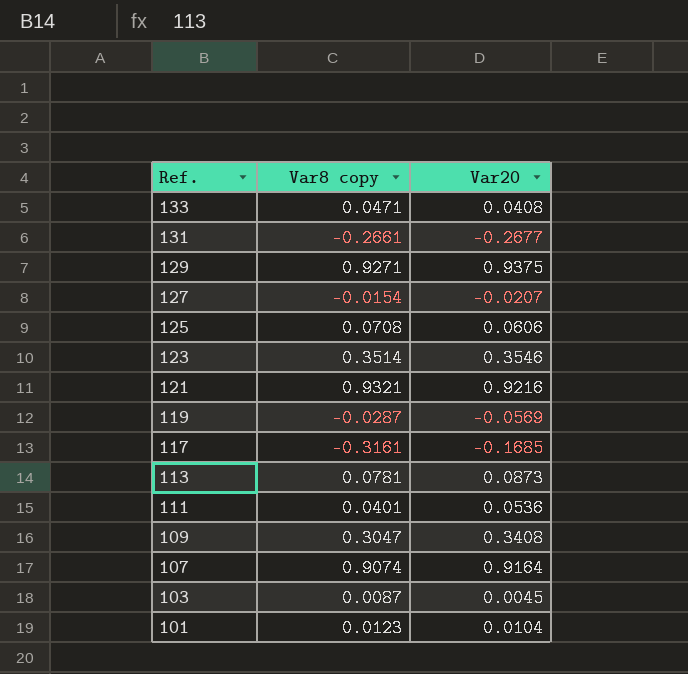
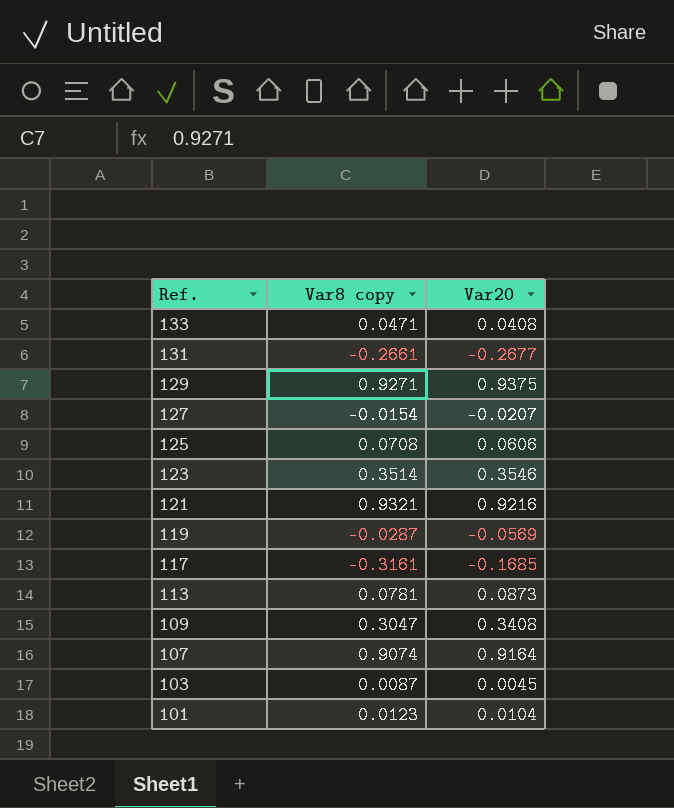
row 111: 0.0401 | 0.0536 -> none

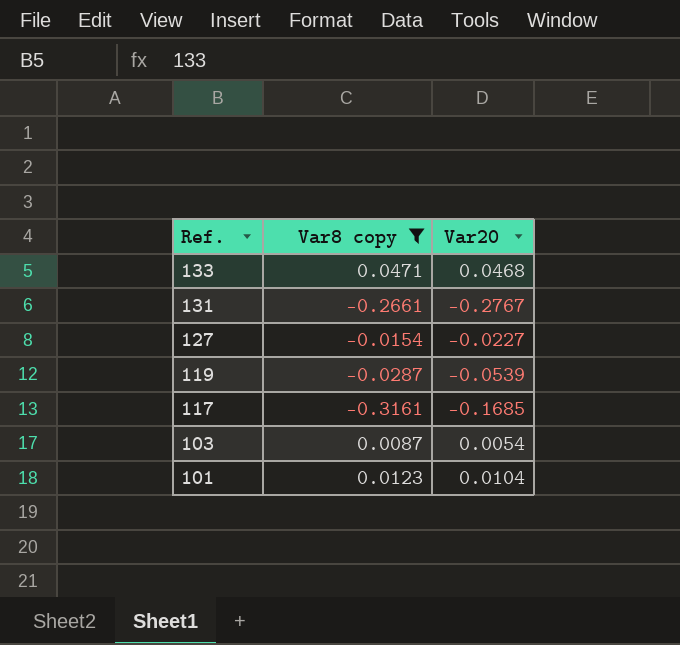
filter: none -> Var8 copy <= 0.0471
133 | Var20: 0.0408 -> 0.0468
131 | Var20: -0.2677 -> -0.2767
127 | Var20: -0.0207 -> -0.0227
119 | Var20: -0.0569 -> -0.0539
103 | Var20: 0.0045 -> 0.0054

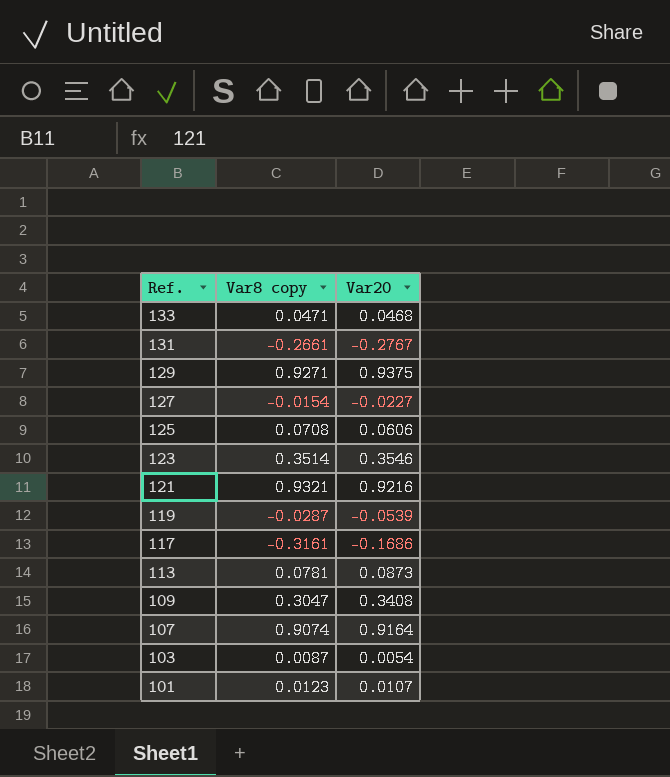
filter: Var8 copy <= 0.0471 -> none
117 | Var20: -0.1685 -> -0.1686
101 | Var20: 0.0104 -> 0.0107

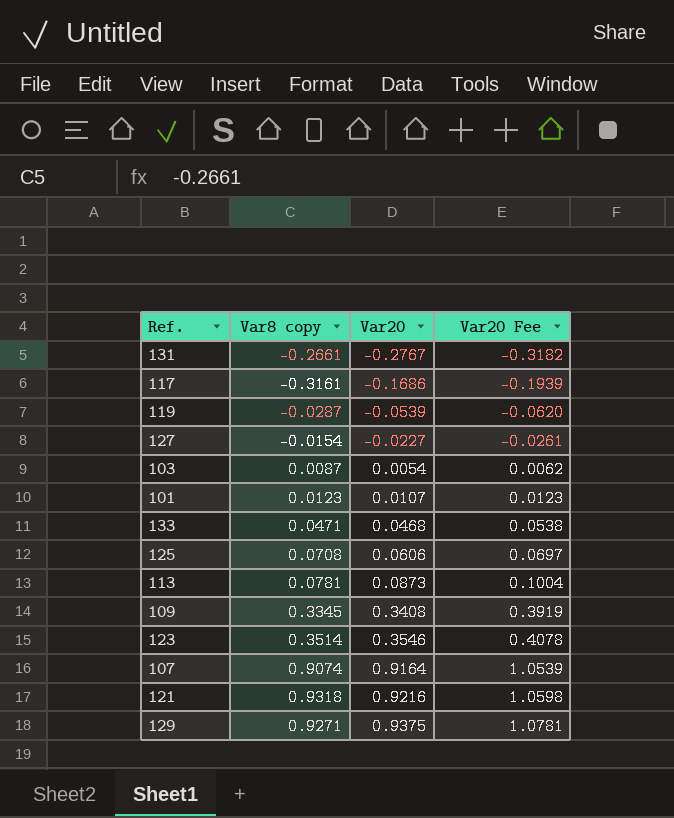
row order: Ref. descending -> Var20 ascending
column Var20 Fee | formula: none -> [Var20] * 1.15
109 | Var8 copy: 0.3047 -> 0.3345
121 | Var8 copy: 0.9321 -> 0.9318

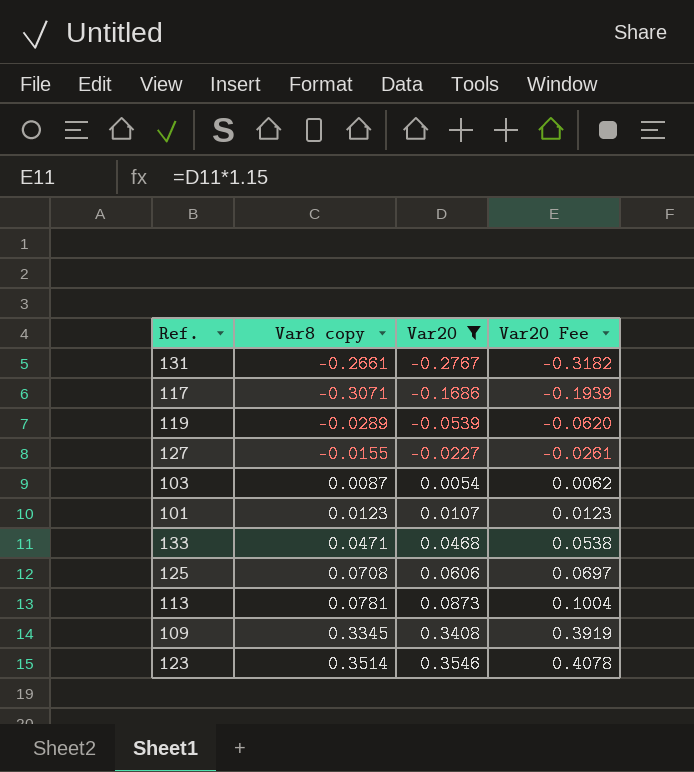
filter: none -> Var20 <= 0.3546
117 | Var8 copy: -0.3161 -> -0.3071
119 | Var8 copy: -0.0287 -> -0.0289
127 | Var8 copy: -0.0154 -> -0.0155

